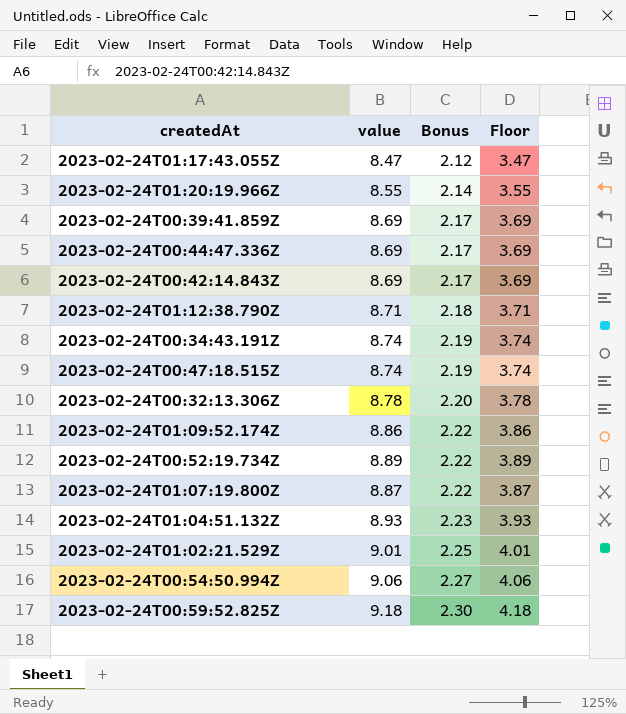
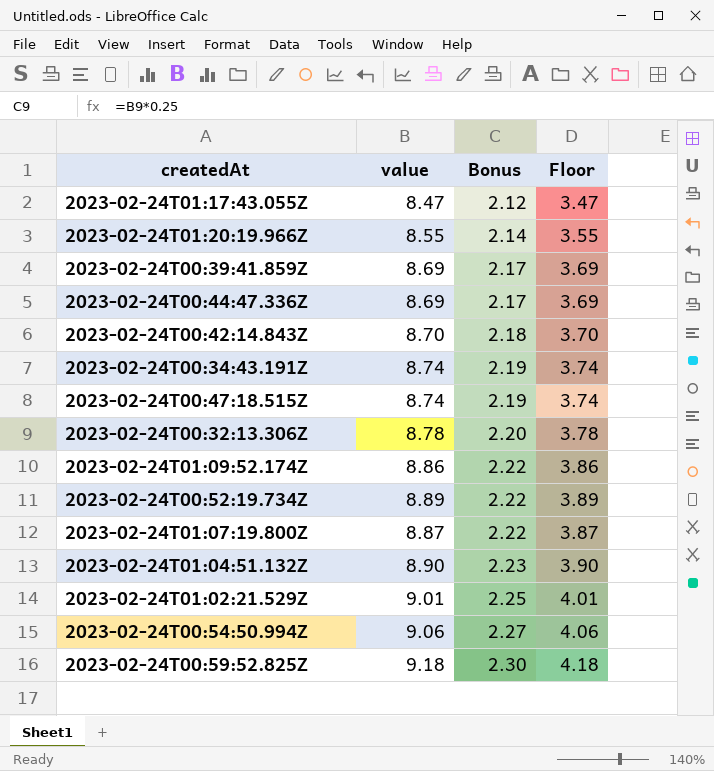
row 2023-02-24T01:12:38.790Z: 8.71 | 2.18 | 3.71 -> none
2023-02-24T00:42:14.843Z | value: 8.69 -> 8.70
2023-02-24T00:42:14.843Z | Bonus: 2.17 -> 2.18
2023-02-24T00:42:14.843Z | Floor: 3.69 -> 3.70
2023-02-24T01:04:51.132Z | value: 8.93 -> 8.90
2023-02-24T01:04:51.132Z | Floor: 3.93 -> 3.90

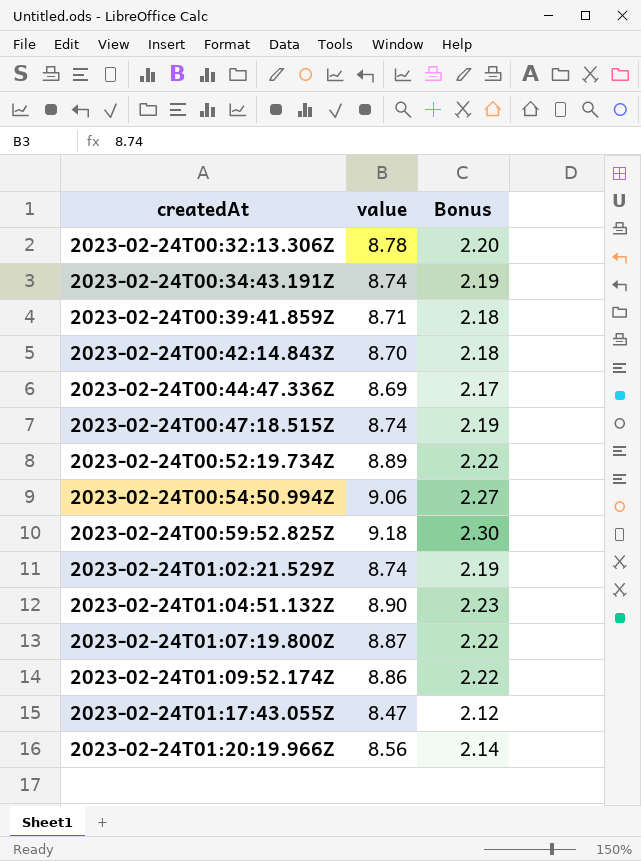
row order: Bonus ascending -> createdAt ascending
column Floor | formula: [value] - 5 -> none
2023-02-24T00:39:41.859Z | value: 8.69 -> 8.71
2023-02-24T00:39:41.859Z | Bonus: 2.17 -> 2.18
2023-02-24T01:02:21.529Z | value: 9.01 -> 8.74
2023-02-24T01:02:21.529Z | Bonus: 2.25 -> 2.19
2023-02-24T01:20:19.966Z | value: 8.55 -> 8.56

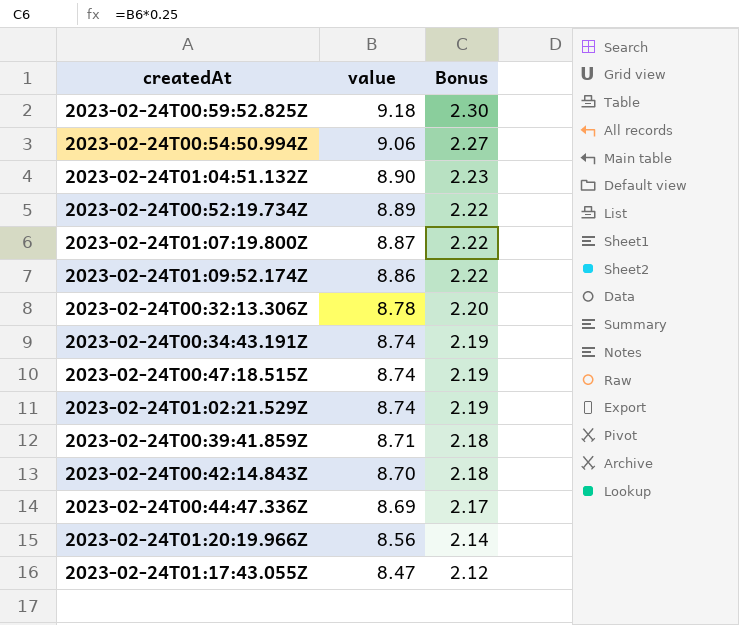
row order: createdAt ascending -> value descending

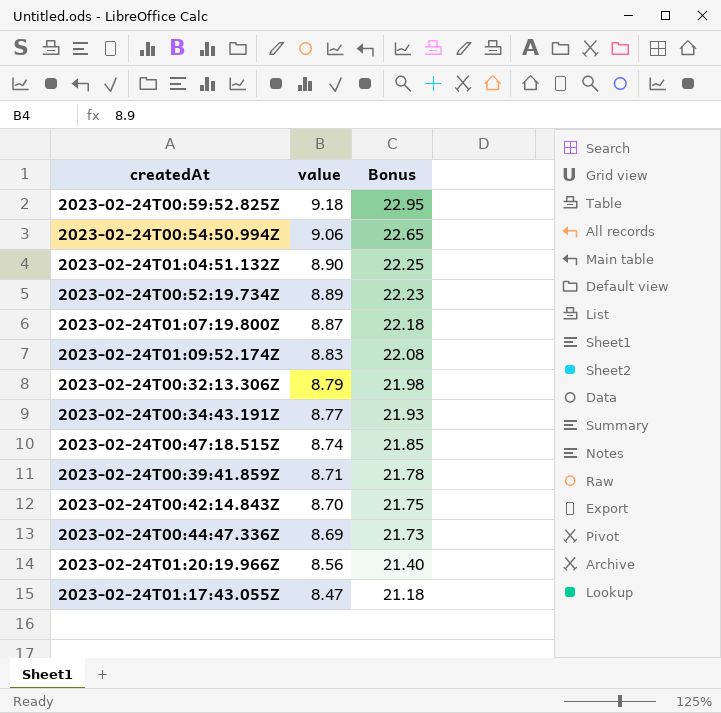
column Bonus | formula: [value] * 0.25 -> [value] * 2.5
row 2023-02-24T01:02:21.529Z: 8.74 | 2.19 -> none
2023-02-24T01:09:52.174Z | value: 8.86 -> 8.83
2023-02-24T00:32:13.306Z | value: 8.78 -> 8.79
2023-02-24T00:34:43.191Z | value: 8.74 -> 8.77

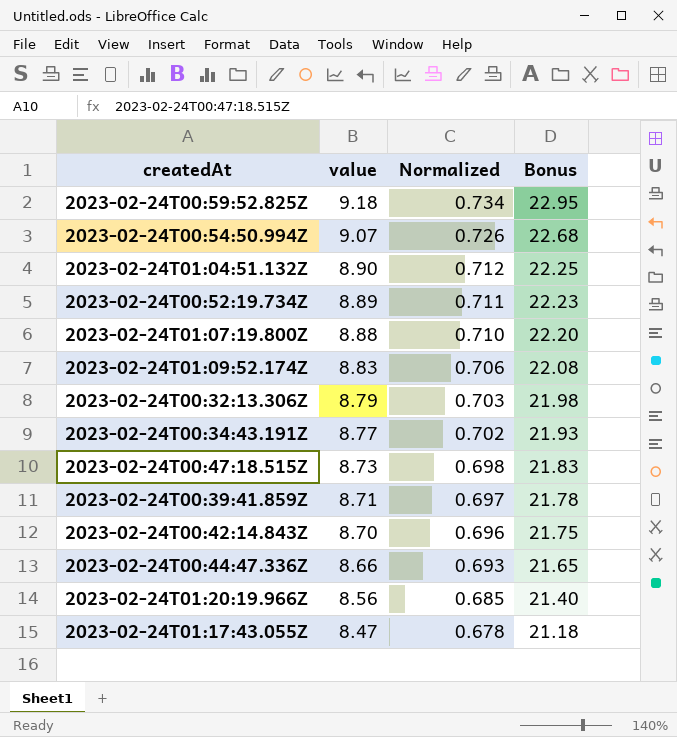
column Normalized | formula: none -> [value] * 0.08
2023-02-24T00:54:50.994Z | value: 9.06 -> 9.07
2023-02-24T00:54:50.994Z | Bonus: 22.65 -> 22.68
2023-02-24T01:07:19.800Z | value: 8.87 -> 8.88
2023-02-24T01:07:19.800Z | Bonus: 22.18 -> 22.20
2023-02-24T00:47:18.515Z | value: 8.74 -> 8.73
2023-02-24T00:47:18.515Z | Bonus: 21.85 -> 21.83
2023-02-24T00:44:47.336Z | value: 8.69 -> 8.66
2023-02-24T00:44:47.336Z | Bonus: 21.73 -> 21.65

